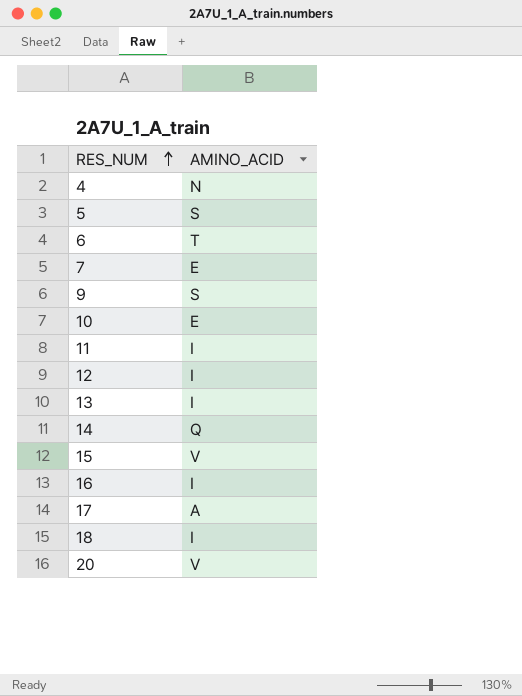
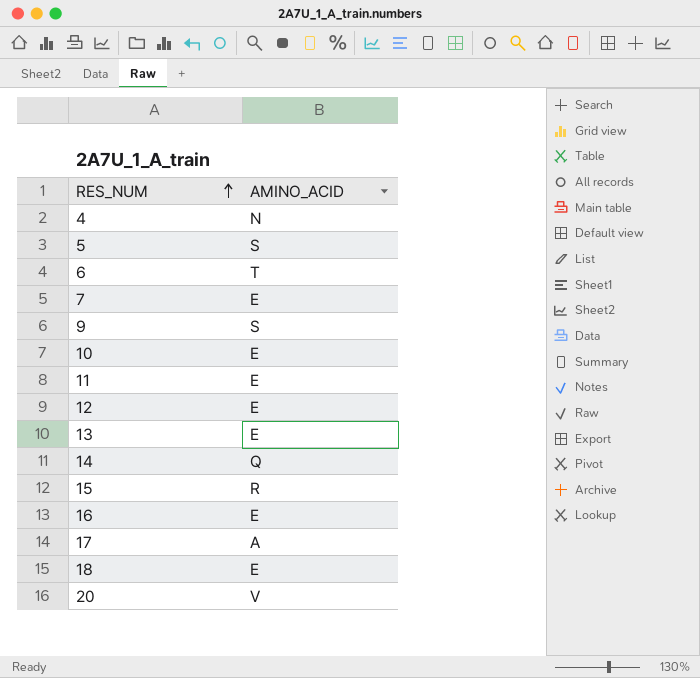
11 | AMINO_ACID: I -> E
12 | AMINO_ACID: I -> E
13 | AMINO_ACID: I -> E
15 | AMINO_ACID: V -> R
16 | AMINO_ACID: I -> E
18 | AMINO_ACID: I -> E

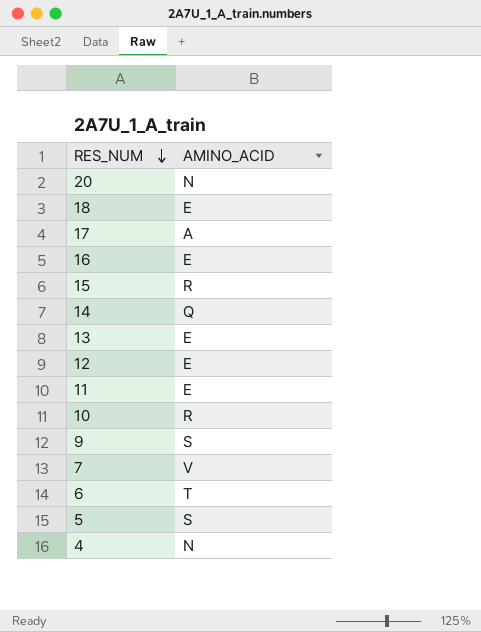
row order: RES_NUM ascending -> RES_NUM descending
20 | AMINO_ACID: V -> N
10 | AMINO_ACID: E -> R
7 | AMINO_ACID: E -> V

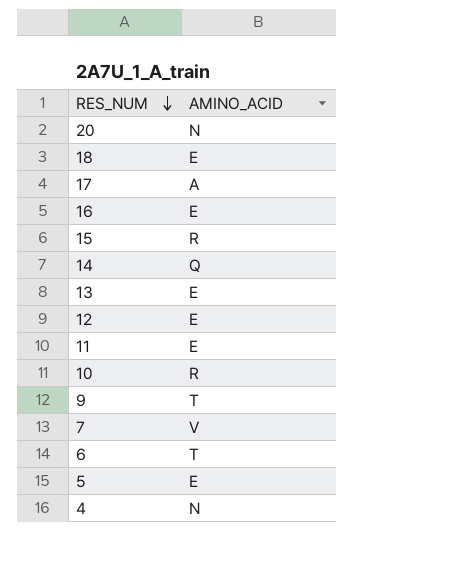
9 | AMINO_ACID: S -> T
5 | AMINO_ACID: S -> E

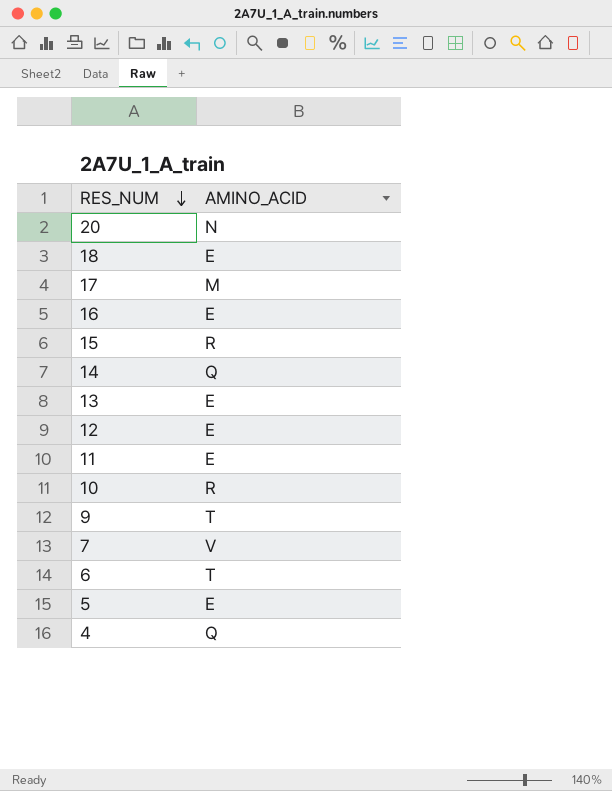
17 | AMINO_ACID: A -> M
4 | AMINO_ACID: N -> Q

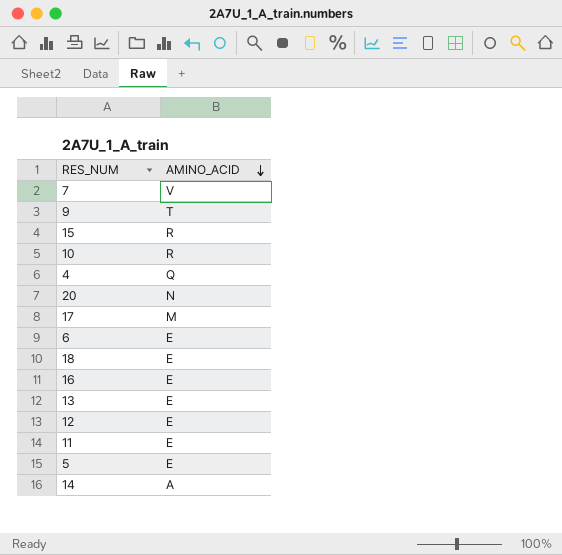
row order: RES_NUM descending -> AMINO_ACID descending
6 | AMINO_ACID: T -> E
14 | AMINO_ACID: Q -> A

